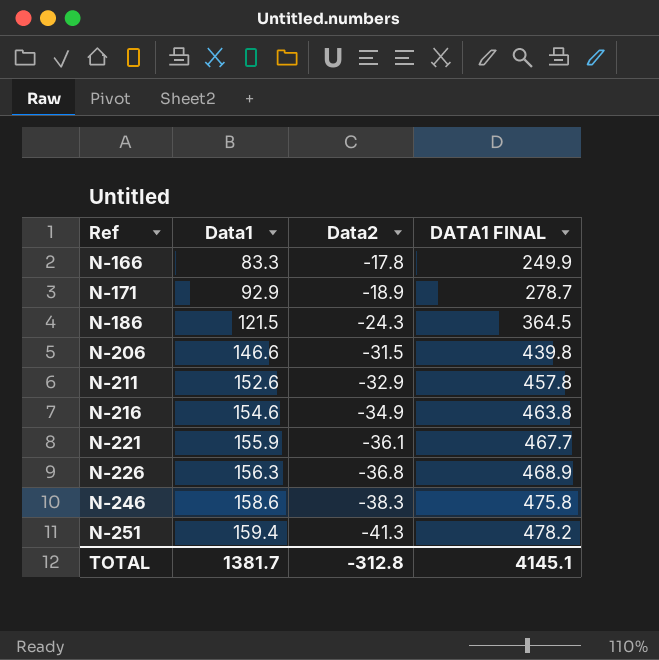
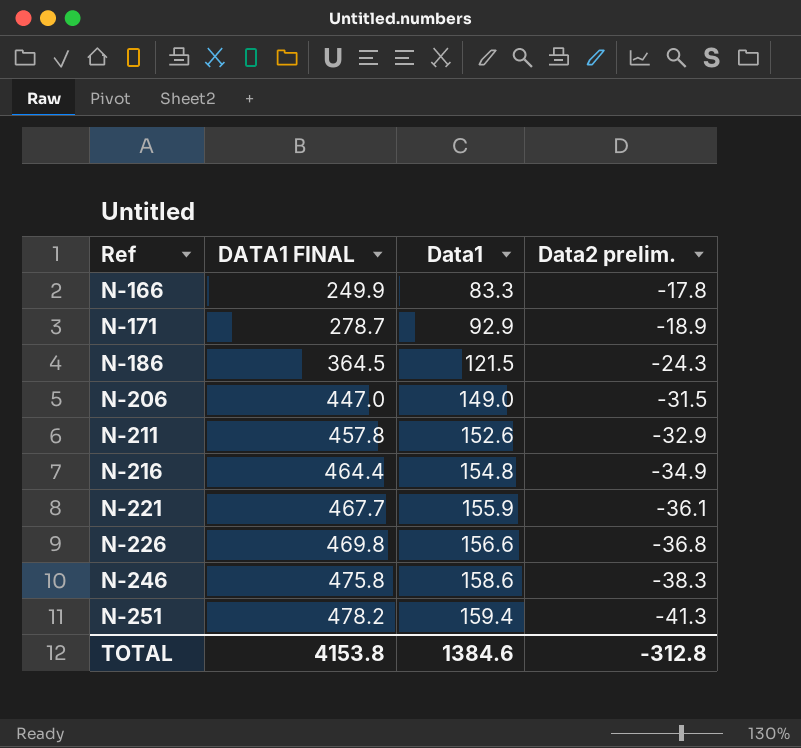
column DATA1 FINAL | position: 4 -> 2
column name: Data2 -> Data2 prelim.
N-206 | DATA1 FINAL: 439.8 -> 447.0
N-206 | Data1: 146.6 -> 149.0
N-216 | DATA1 FINAL: 463.8 -> 464.4
N-216 | Data1: 154.6 -> 154.8
N-226 | DATA1 FINAL: 468.9 -> 469.8
N-226 | Data1: 156.3 -> 156.6
TOTAL | DATA1 FINAL: 4145.1 -> 4153.8
TOTAL | Data1: 1381.7 -> 1384.6

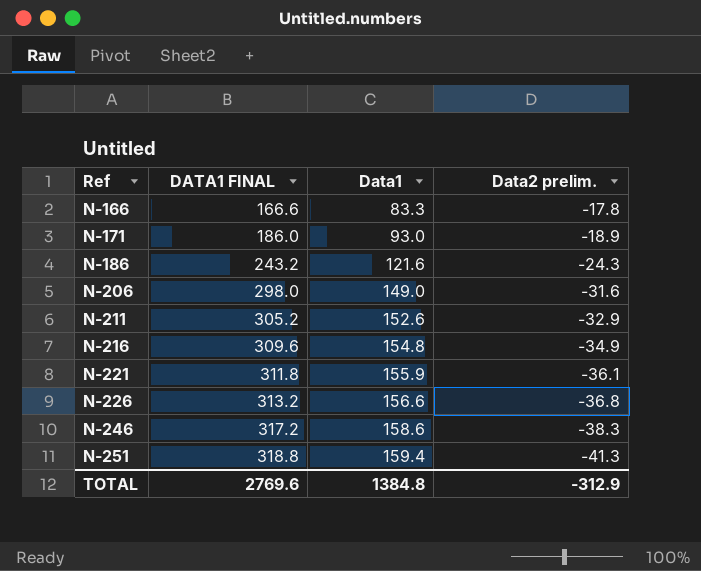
column DATA1 FINAL | formula: [Data1] * 3 -> [Data1] * 2
N-171 | Data1: 92.9 -> 93.0
N-186 | Data1: 121.5 -> 121.6
N-206 | Data2 prelim.: -31.5 -> -31.6
TOTAL | DATA1 FINAL: 4153.8 -> 2769.6
TOTAL | Data1: 1384.6 -> 1384.8
TOTAL | Data2 prelim.: -312.8 -> -312.9

